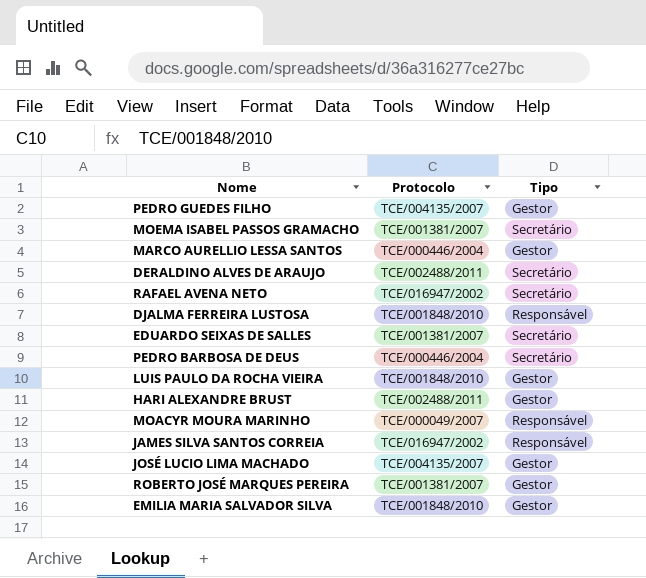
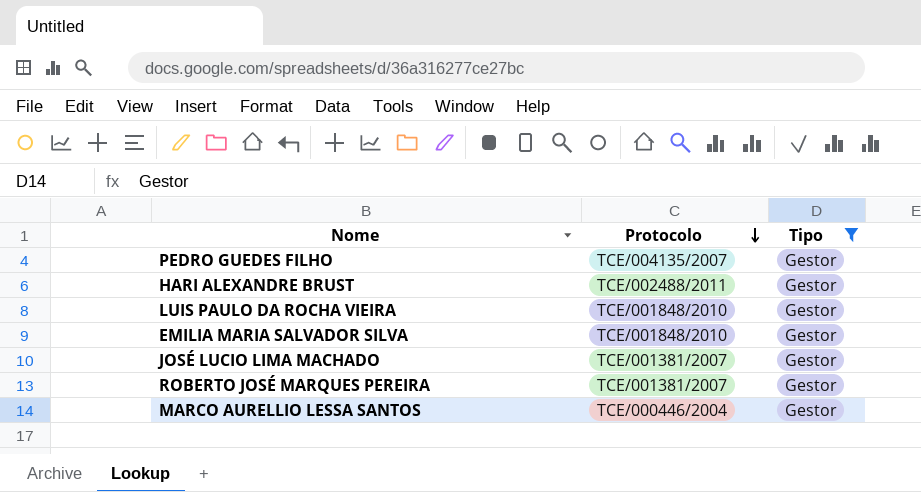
filter: none -> Tipo = Gestor
row order: none -> Protocolo descending
JOSÉ LUCIO LIMA MACHADO | Protocolo: TCE/004135/2007 -> TCE/001381/2007

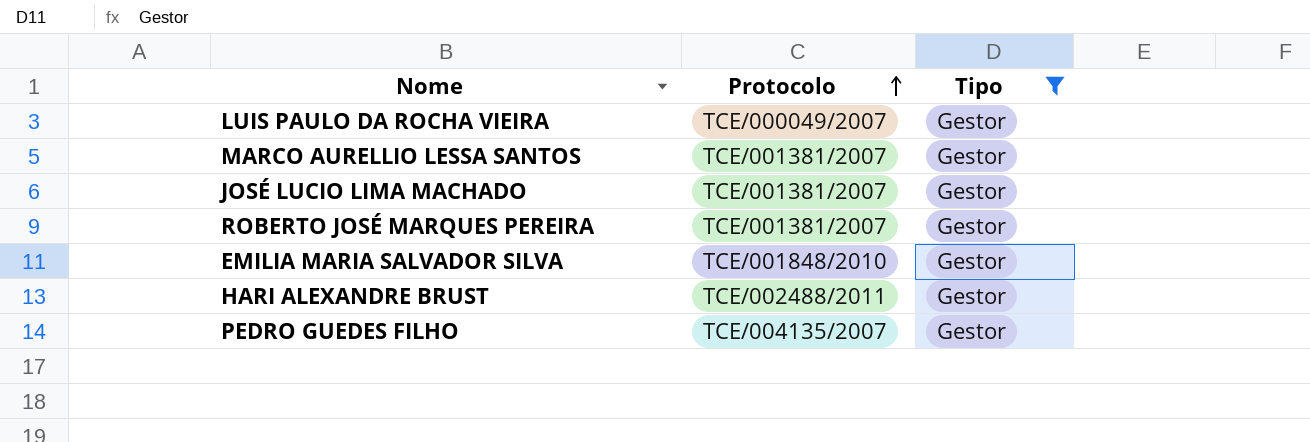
row order: Protocolo descending -> Protocolo ascending
LUIS PAULO DA ROCHA VIEIRA | Protocolo: TCE/001848/2010 -> TCE/000049/2007
MARCO AURELLIO LESSA SANTOS | Protocolo: TCE/000446/2004 -> TCE/001381/2007

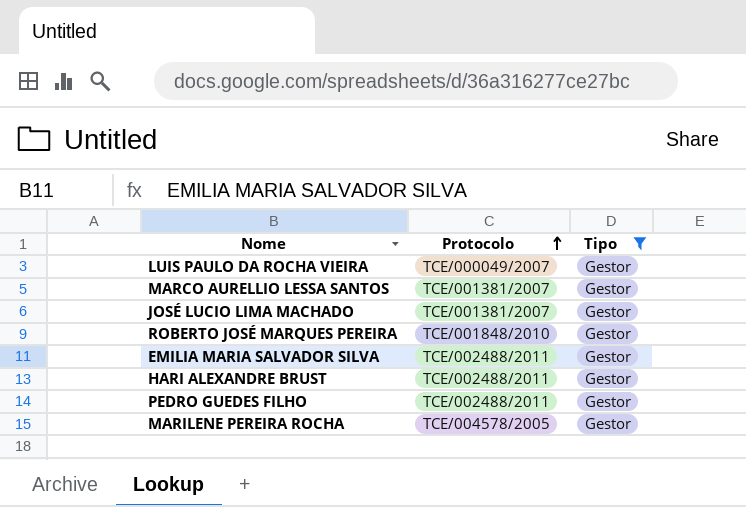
ROBERTO JOSÉ MARQUES PEREIRA | Protocolo: TCE/001381/2007 -> TCE/001848/2010
EMILIA MARIA SALVADOR SILVA | Protocolo: TCE/001848/2010 -> TCE/002488/2011
PEDRO GUEDES FILHO | Protocolo: TCE/004135/2007 -> TCE/002488/2011
row MARILENE PEREIRA ROCHA: none -> TCE/004578/2005 | Gestor

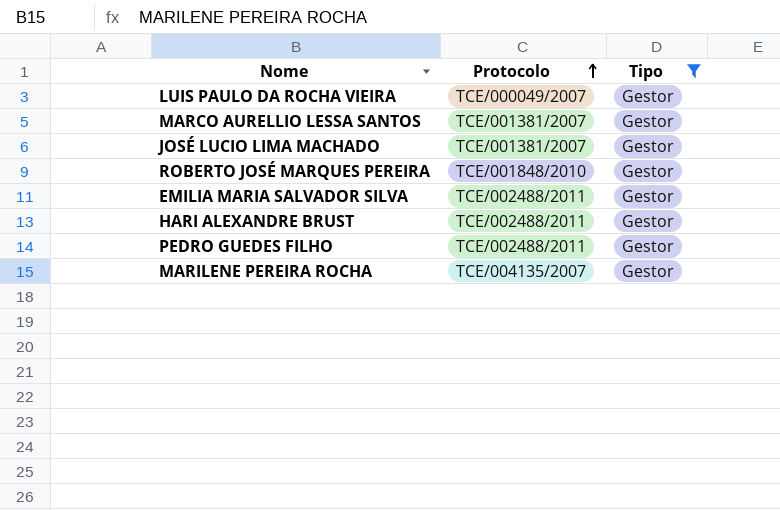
MARILENE PEREIRA ROCHA | Protocolo: TCE/004578/2005 -> TCE/004135/2007

